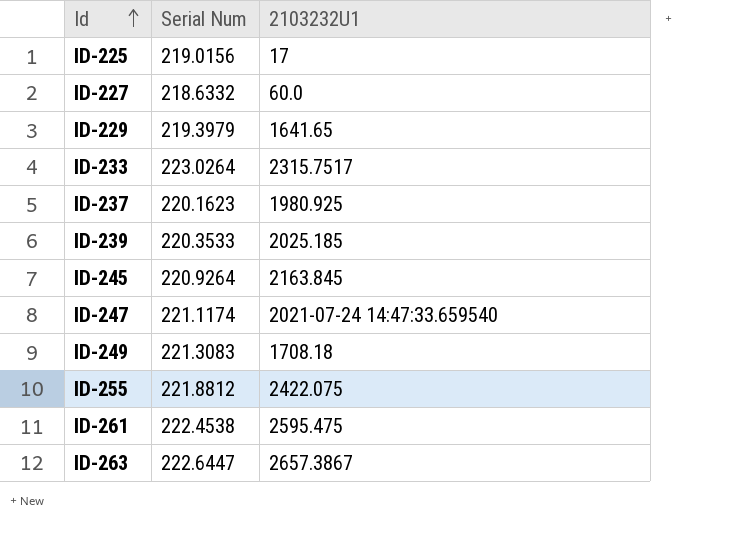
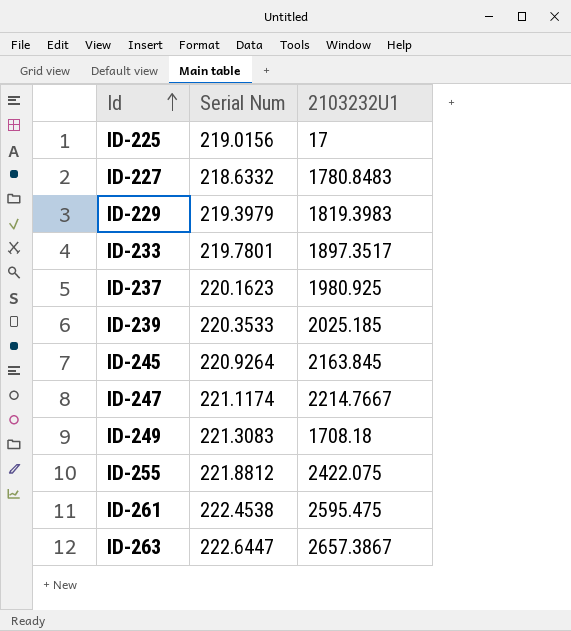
ID-227 | 2103232U1: 60.0 -> 1780.8483
ID-229 | 2103232U1: 1641.65 -> 1819.3983
ID-233 | Serial Num: 223.0264 -> 219.7801
ID-233 | 2103232U1: 2315.7517 -> 1897.3517
ID-247 | 2103232U1: 2021-07-24 14:47:33.659540 -> 2214.7667

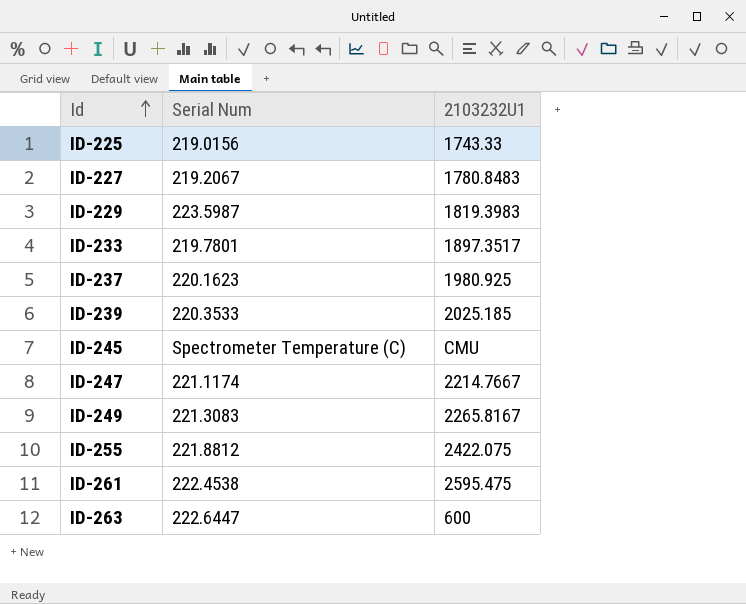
ID-225 | 2103232U1: 17 -> 1743.33
ID-227 | Serial Num: 218.6332 -> 219.2067
ID-229 | Serial Num: 219.3979 -> 223.5987
ID-245 | Serial Num: 220.9264 -> Spectrometer Temperature (C)
ID-245 | 2103232U1: 2163.845 -> CMU
ID-249 | 2103232U1: 1708.18 -> 2265.8167
ID-263 | 2103232U1: 2657.3867 -> 600

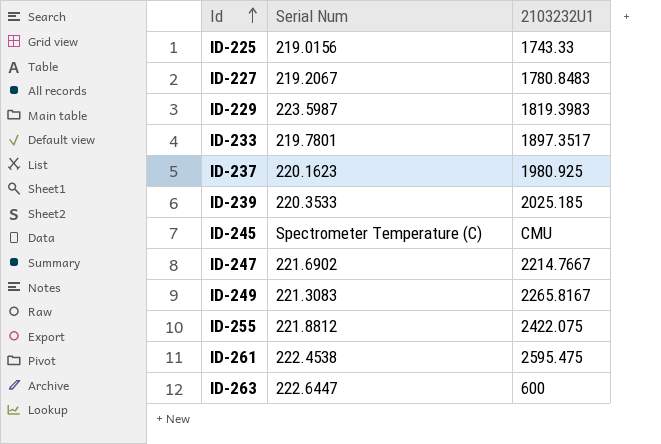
ID-247 | Serial Num: 221.1174 -> 221.6902

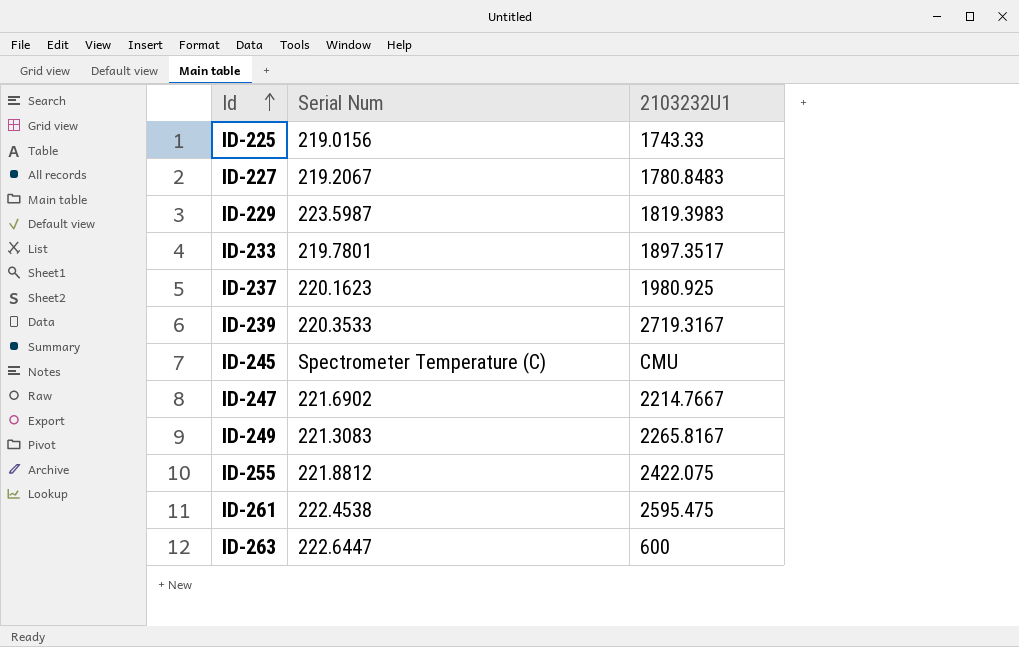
ID-239 | 2103232U1: 2025.185 -> 2719.3167

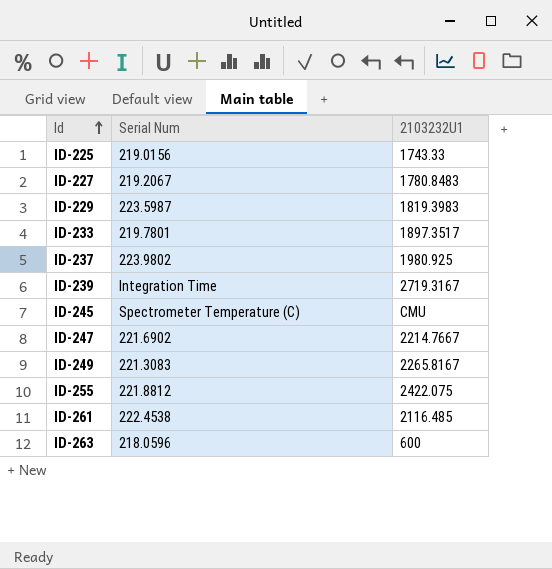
ID-237 | Serial Num: 220.1623 -> 223.9802
ID-239 | Serial Num: 220.3533 -> Integration Time
ID-261 | 2103232U1: 2595.475 -> 2116.485
ID-263 | Serial Num: 222.6447 -> 218.0596

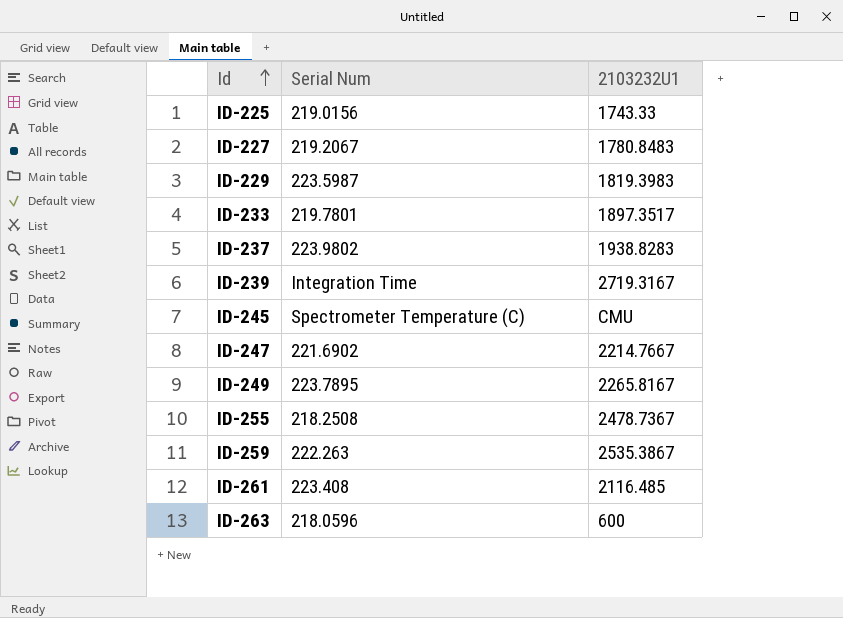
ID-237 | 2103232U1: 1980.925 -> 1938.8283
ID-249 | Serial Num: 221.3083 -> 223.7895
ID-255 | Serial Num: 221.8812 -> 218.2508
ID-255 | 2103232U1: 2422.075 -> 2478.7367
row ID-259: none -> 222.263 | 2535.3867
ID-261 | Serial Num: 222.4538 -> 223.408

